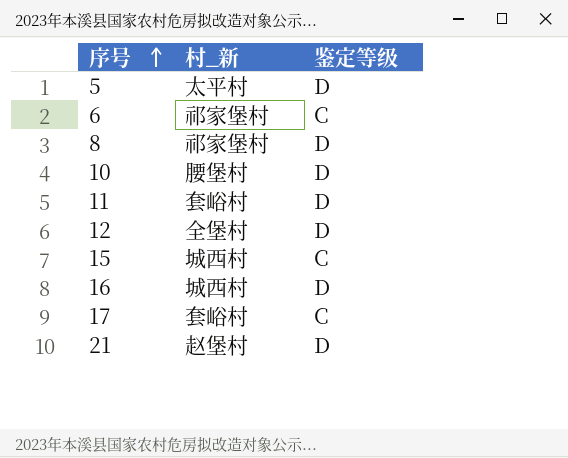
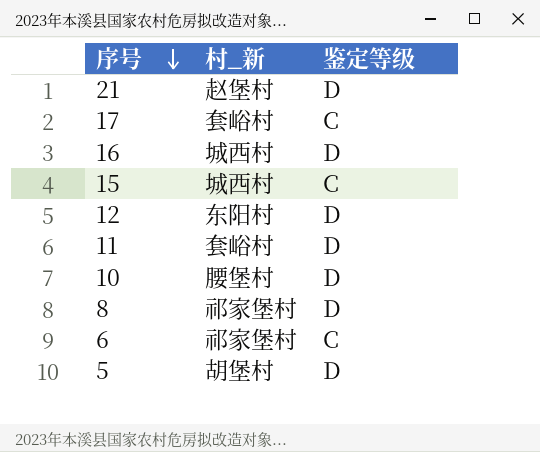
row order: 序号 ascending -> 序号 descending
12 | 村_新: 全堡村 -> 东阳村
5 | 村_新: 太平村 -> 胡堡村

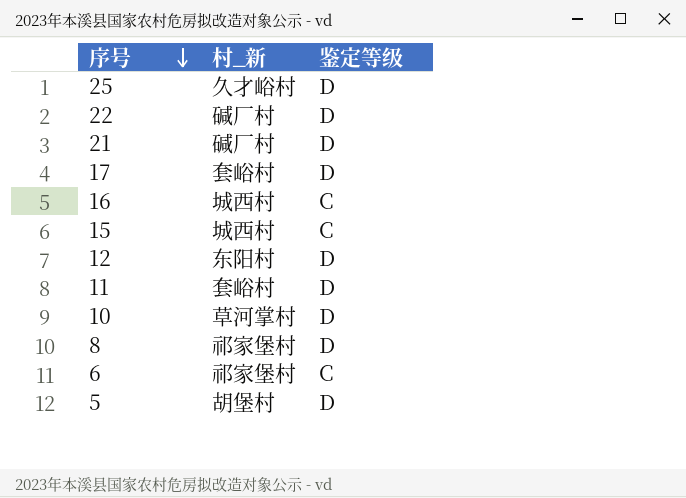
row 25: none -> 久才峪村 | D
row 22: none -> 碱厂村 | D
21 | 村_新: 赵堡村 -> 碱厂村
17 | 鉴定等级: C -> D
16 | 鉴定等级: D -> C
10 | 村_新: 腰堡村 -> 草河掌村

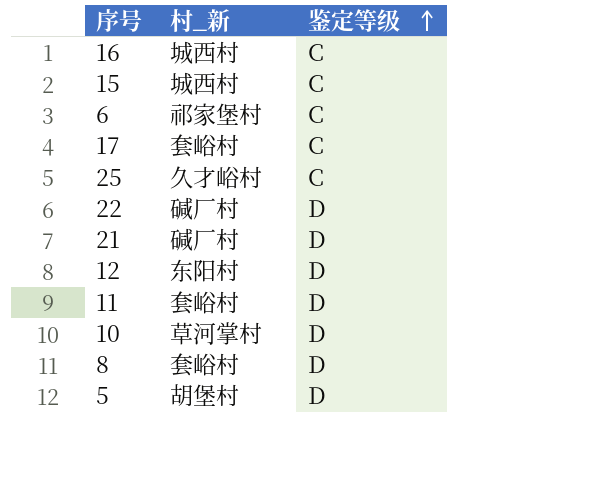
row order: 序号 descending -> 鉴定等级 ascending
17 | 鉴定等级: D -> C
25 | 鉴定等级: D -> C
8 | 村_新: 祁家堡村 -> 套峪村

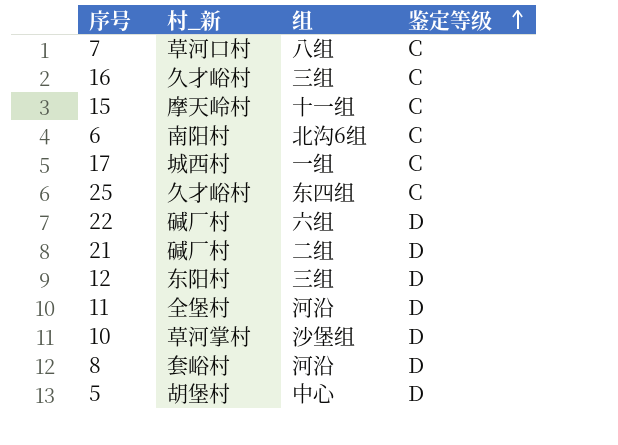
column 组 | position: none -> 3
row 7: none -> 草河口村 | 八组 | C
16 | 村_新: 城西村 -> 久才峪村
15 | 村_新: 城西村 -> 摩天岭村
6 | 村_新: 祁家堡村 -> 南阳村
17 | 村_新: 套峪村 -> 城西村
11 | 村_新: 套峪村 -> 全堡村

